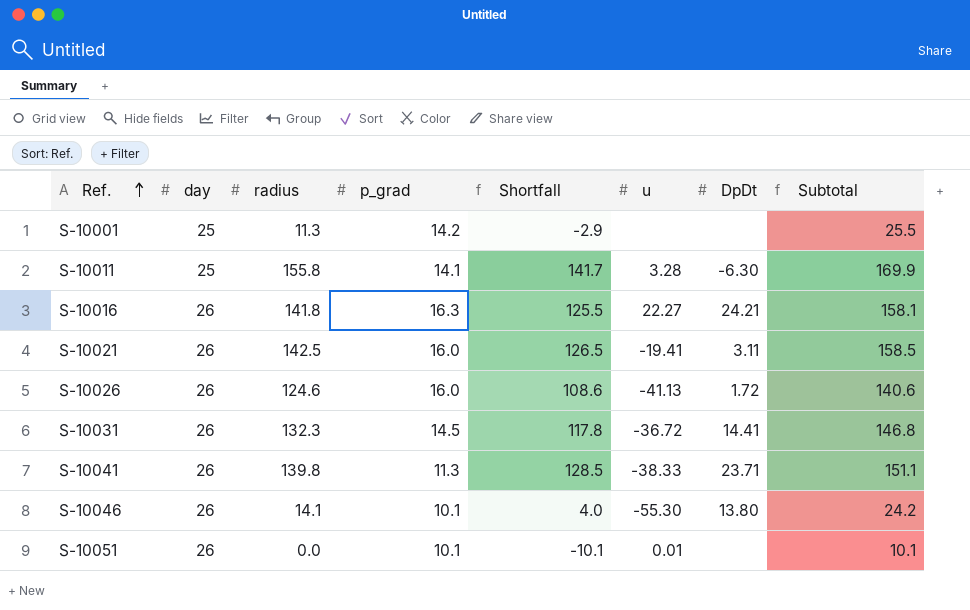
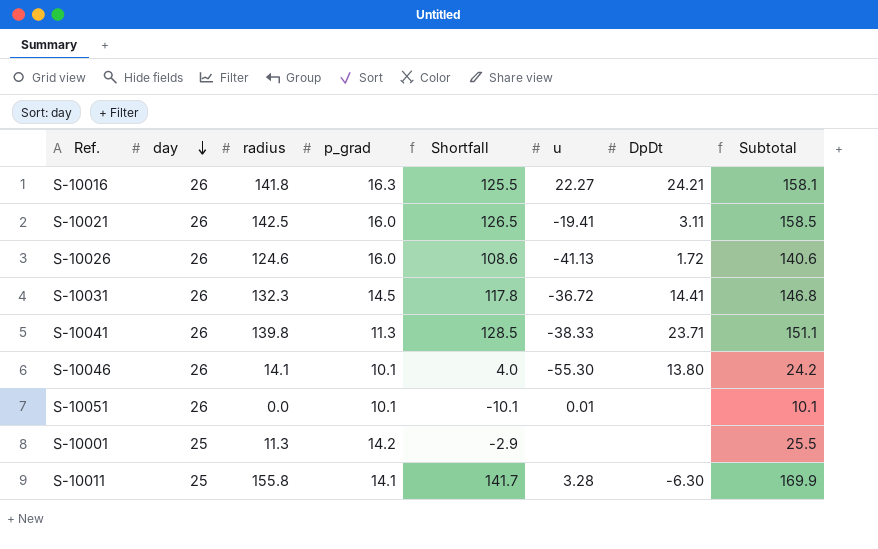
row order: Ref. ascending -> day descending

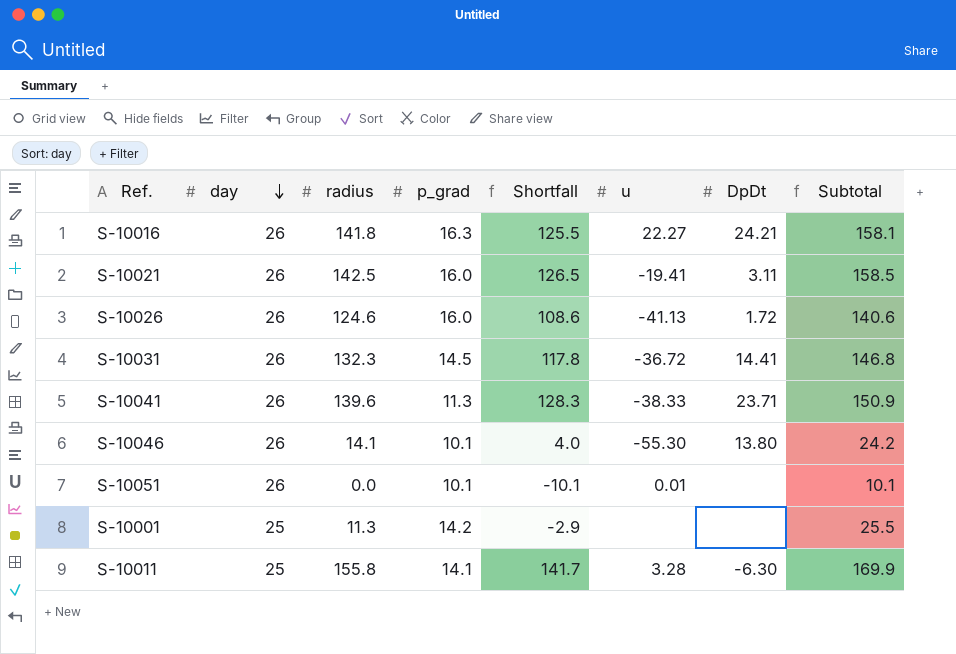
S-10041 | radius: 139.8 -> 139.6
S-10041 | Shortfall: 128.5 -> 128.3
S-10041 | Subtotal: 151.1 -> 150.9

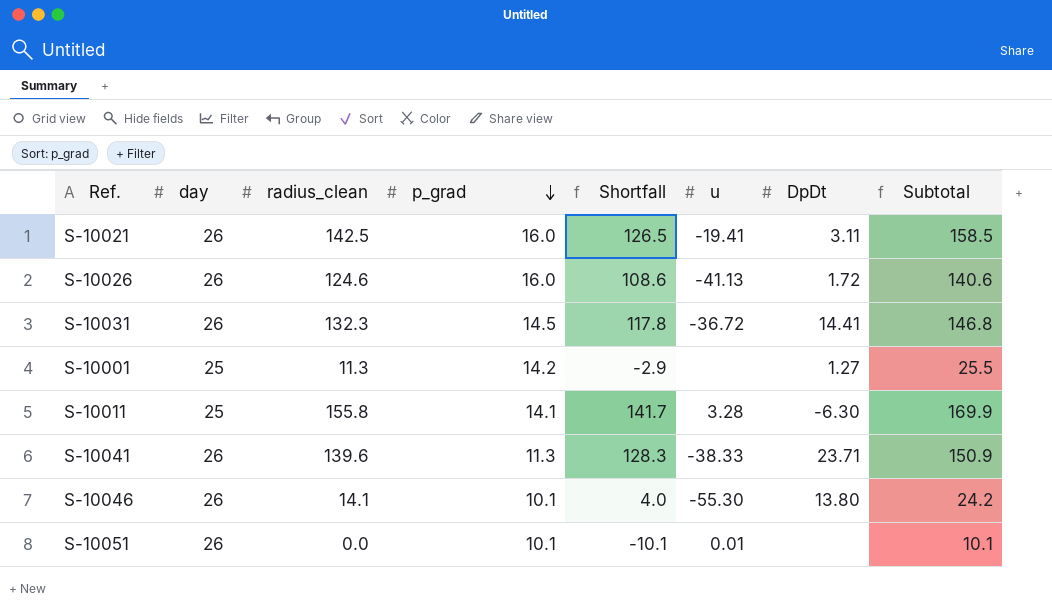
row order: day descending -> p_grad descending
column name: radius -> radius_clean
row S-10016: 26 | 141.8 | 16.3 | 125.5 | 22.27 | 24.21 | 158.1 -> none
S-10001 | DpDt: none -> 1.27

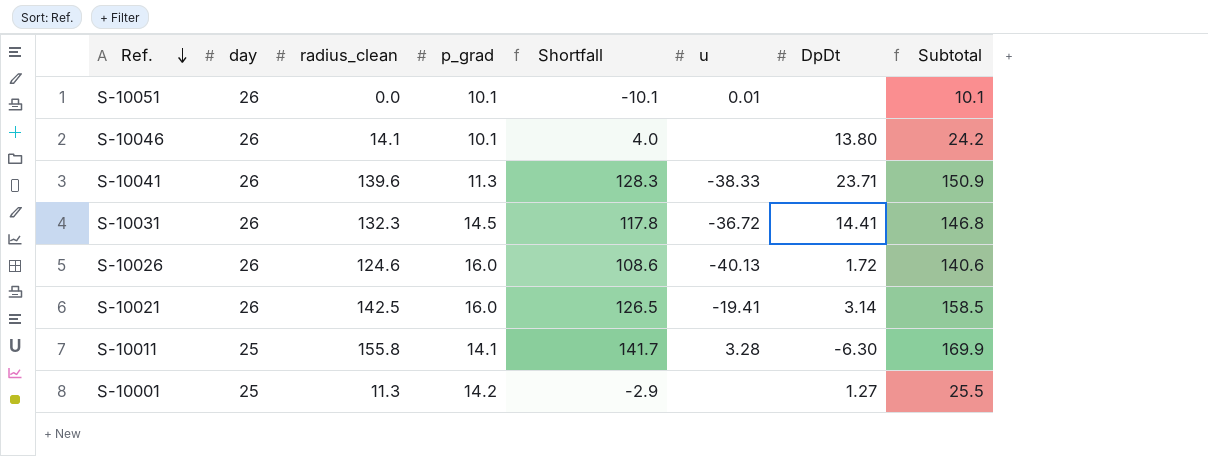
row order: p_grad descending -> Ref. descending
S-10046 | u: -55.30 -> none
S-10026 | u: -41.13 -> -40.13
S-10021 | DpDt: 3.11 -> 3.14

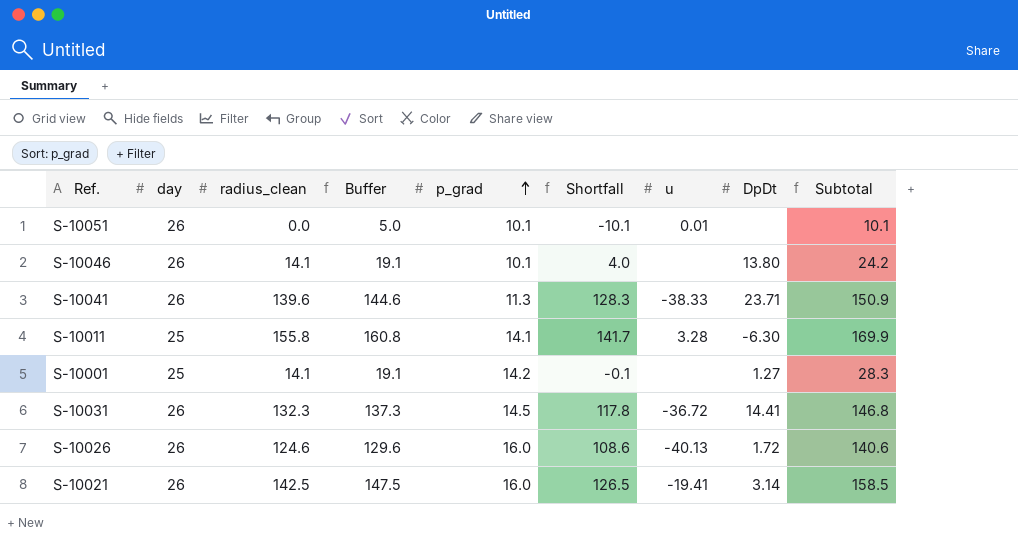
row order: Ref. descending -> p_grad ascending
column Buffer | formula: none -> [radius_clean] + 5
S-10001 | radius_clean: 11.3 -> 14.1
S-10001 | Shortfall: -2.9 -> -0.1
S-10001 | Subtotal: 25.5 -> 28.3

